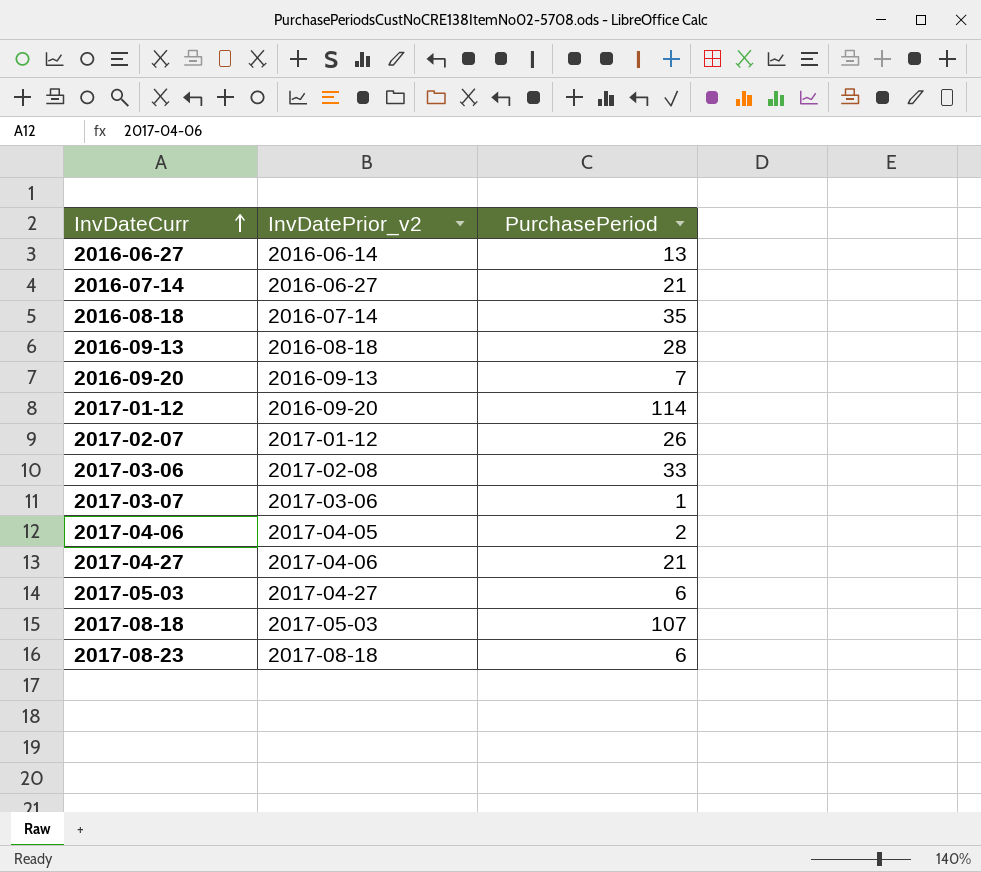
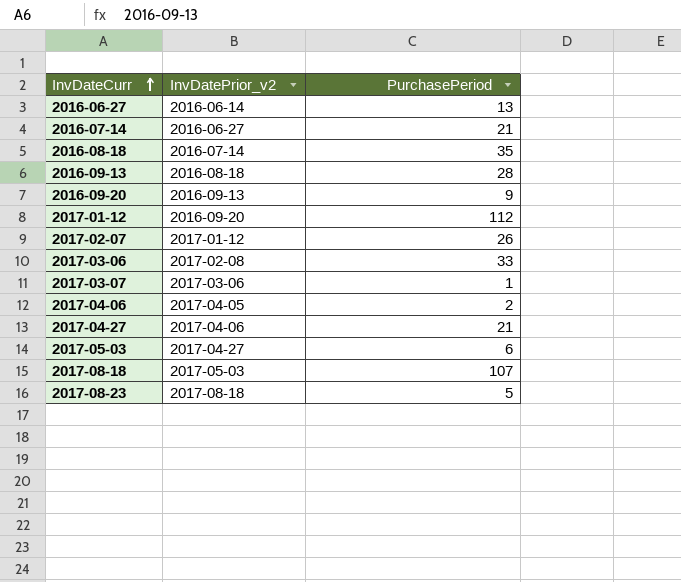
2016-09-20 | PurchasePeriod: 7 -> 9
2017-01-12 | PurchasePeriod: 114 -> 112
2017-08-23 | PurchasePeriod: 6 -> 5

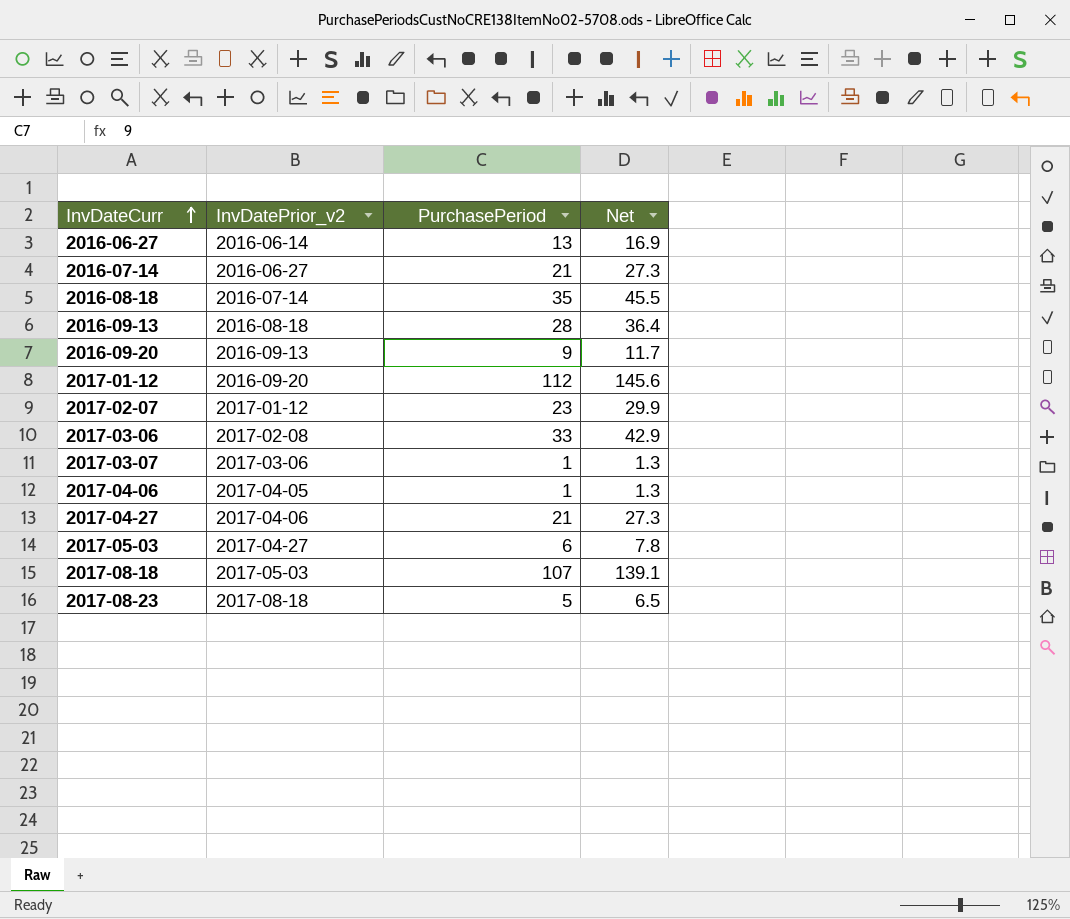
column Net | formula: none -> [PurchasePeriod] * 1.3
2017-02-07 | PurchasePeriod: 26 -> 23
2017-04-06 | PurchasePeriod: 2 -> 1

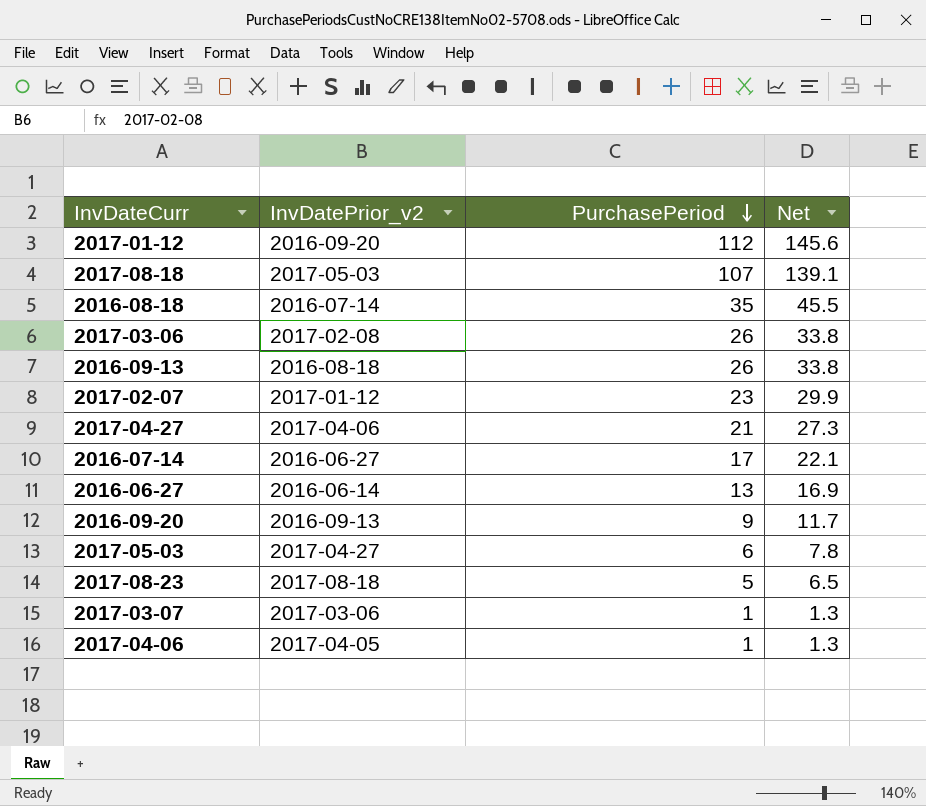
row order: InvDateCurr ascending -> PurchasePeriod descending
2017-03-06 | PurchasePeriod: 33 -> 26
2017-03-06 | Net: 42.9 -> 33.8
2016-09-13 | PurchasePeriod: 28 -> 26
2016-09-13 | Net: 36.4 -> 33.8
2016-07-14 | PurchasePeriod: 21 -> 17
2016-07-14 | Net: 27.3 -> 22.1

